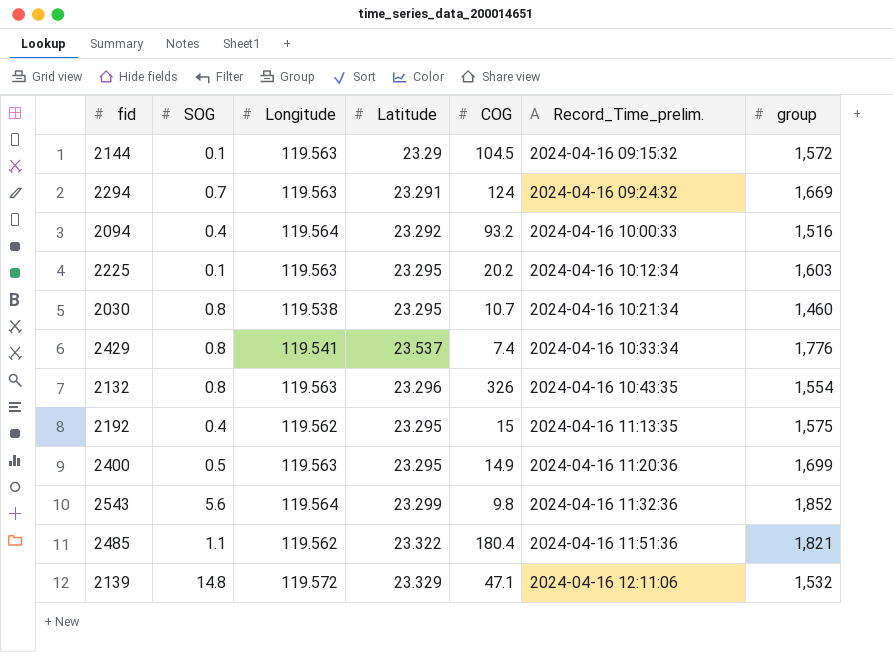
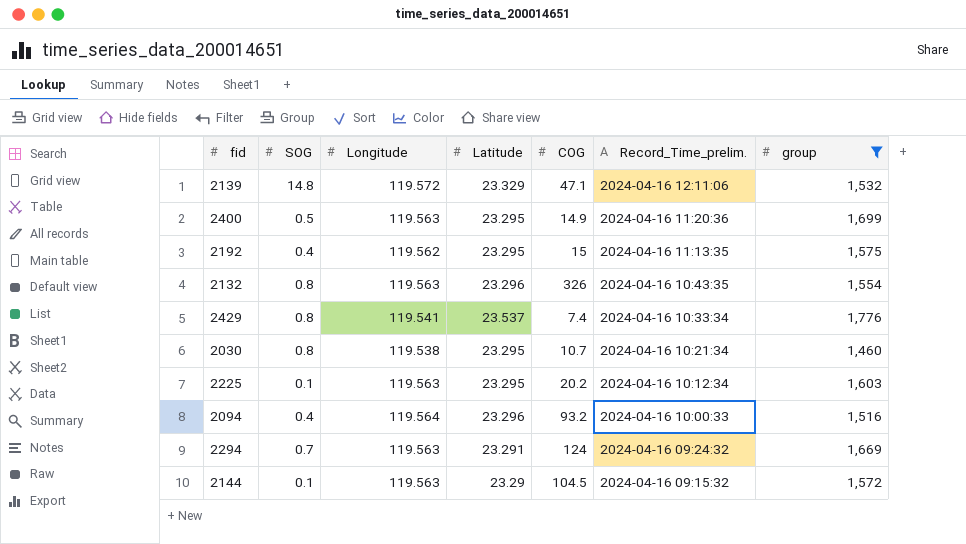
filter: none -> group <= 1,776
row order: Record_Time_prelim. ascending -> Record_Time_prelim. descending
2094 | Latitude: 23.292 -> 23.296

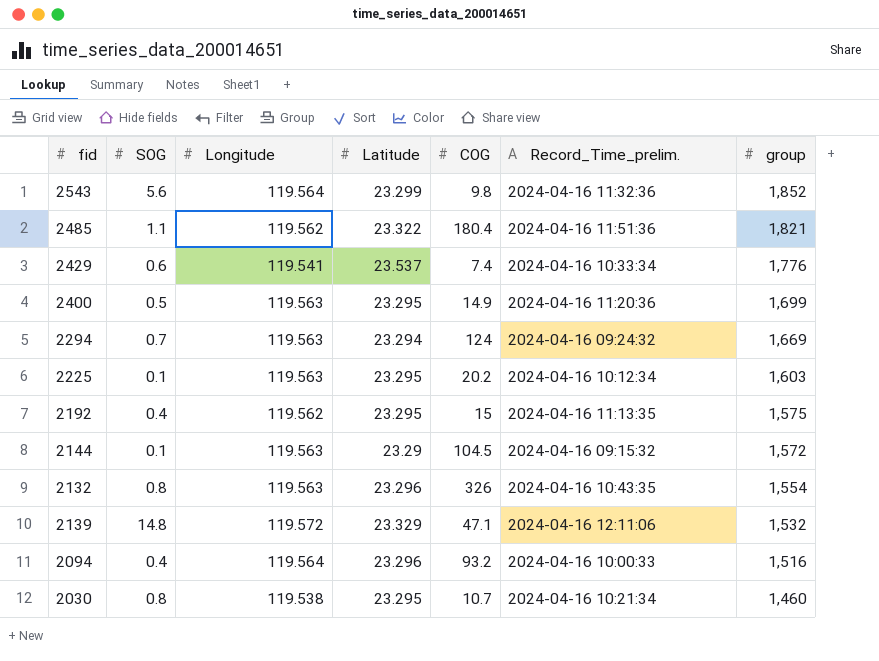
filter: group <= 1,776 -> none
row order: Record_Time_prelim. descending -> group descending
2429 | SOG: 0.8 -> 0.6
2294 | Latitude: 23.291 -> 23.294

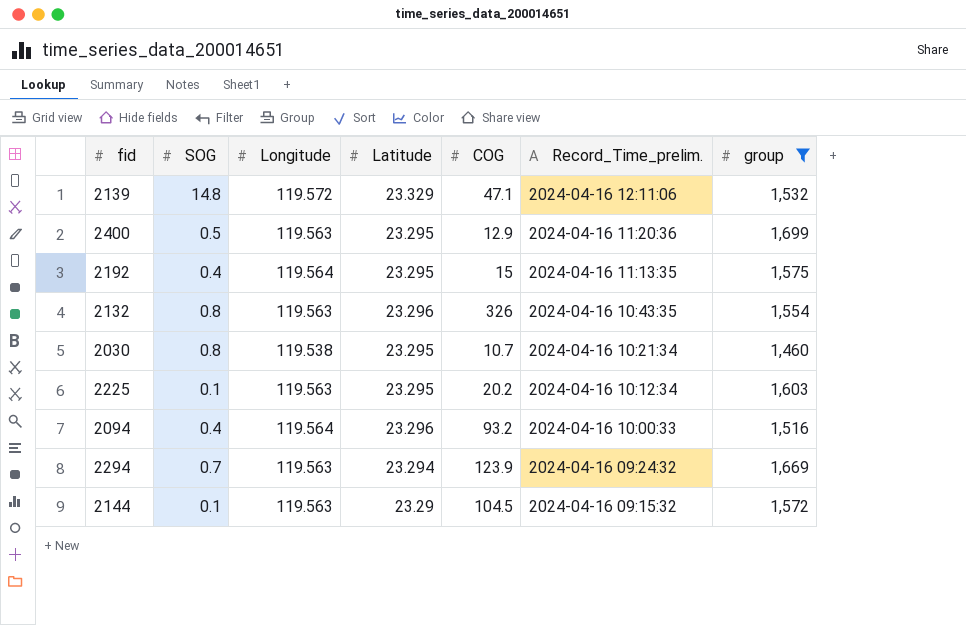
filter: none -> group <= 1,699
row order: group descending -> Record_Time_prelim. descending
2400 | COG: 14.9 -> 12.9
2192 | Longitude: 119.562 -> 119.564
2294 | COG: 124 -> 123.9

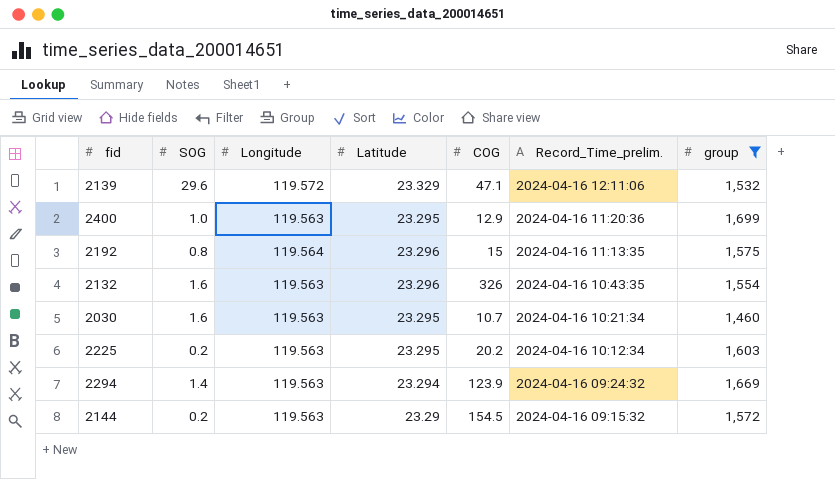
row 2094: 0.4 | 119.564 | 23.296 | 93.2 | 2024-04-16 10:00:33 | 1,516 -> none
2139 | SOG: 14.8 -> 29.6
2400 | SOG: 0.5 -> 1.0
2192 | SOG: 0.4 -> 0.8
2192 | Latitude: 23.295 -> 23.296
2132 | SOG: 0.8 -> 1.6
2030 | SOG: 0.8 -> 1.6
2030 | Longitude: 119.538 -> 119.563
2225 | SOG: 0.1 -> 0.2
2294 | SOG: 0.7 -> 1.4
2144 | SOG: 0.1 -> 0.2
2144 | COG: 104.5 -> 154.5

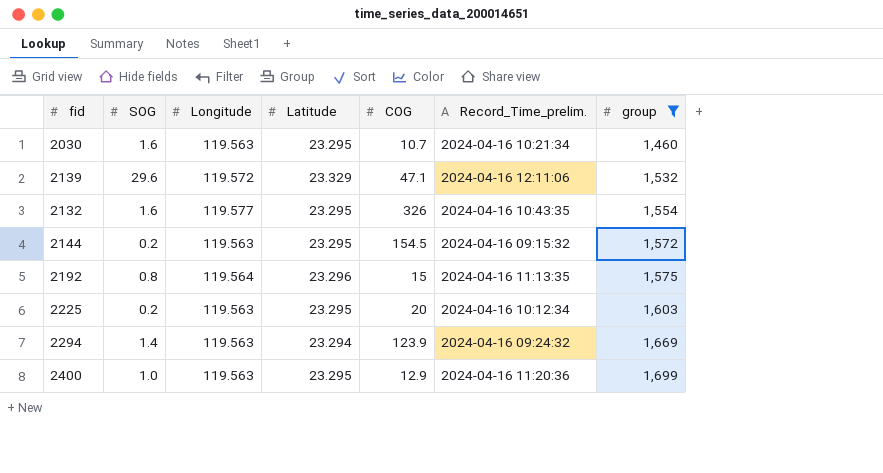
row order: Record_Time_prelim. descending -> group ascending
2132 | Longitude: 119.563 -> 119.577
2132 | Latitude: 23.296 -> 23.295
2144 | Latitude: 23.29 -> 23.295
2225 | COG: 20.2 -> 20

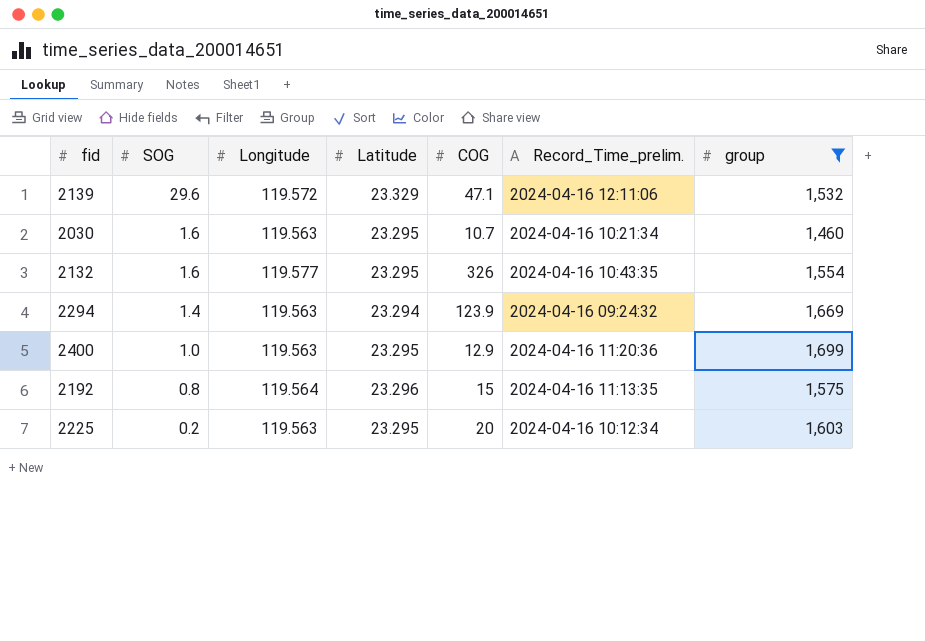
row order: group ascending -> SOG descending
row 2144: 0.2 | 119.563 | 23.295 | 154.5 | 2024-04-16 09:15:32 | 1,572 -> none

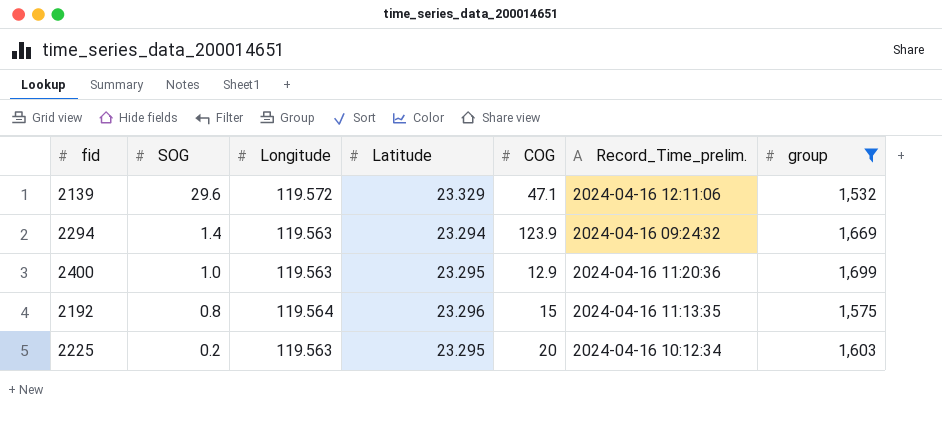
row 2030: 1.6 | 119.563 | 23.295 | 10.7 | 2024-04-16 10:21:34 | 1,460 -> none
row 2132: 1.6 | 119.577 | 23.295 | 326 | 2024-04-16 10:43:35 | 1,554 -> none

